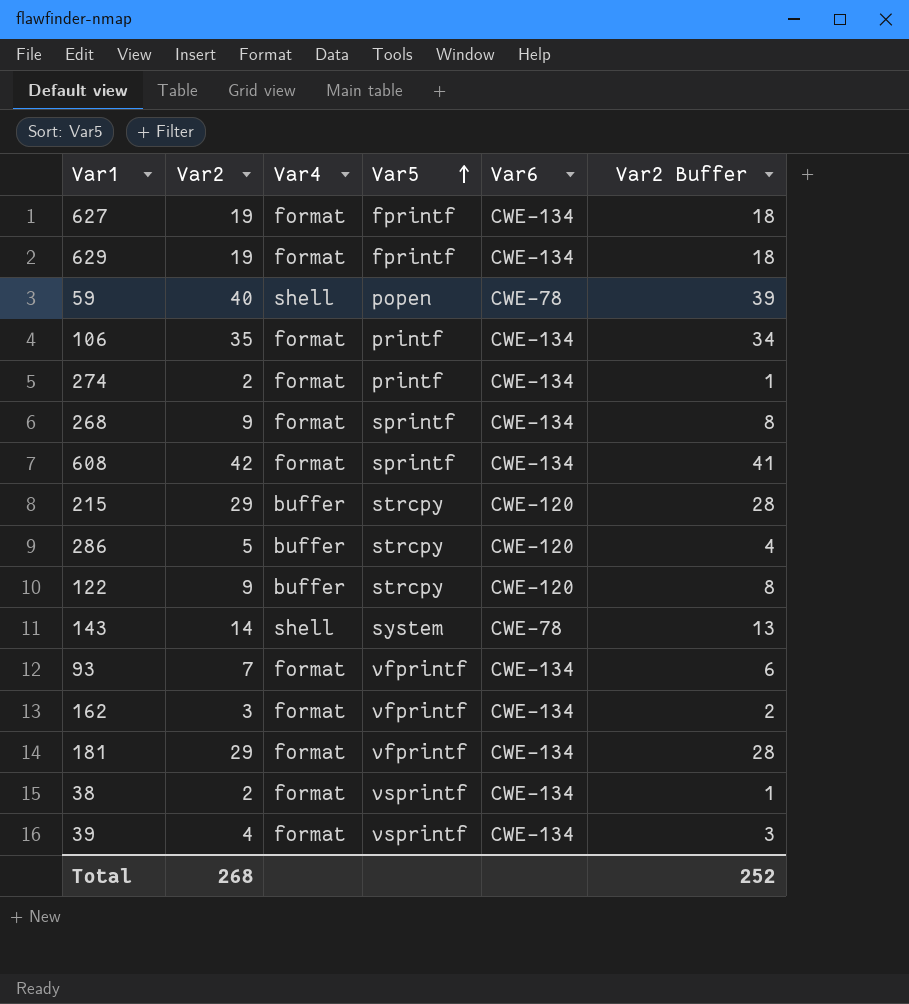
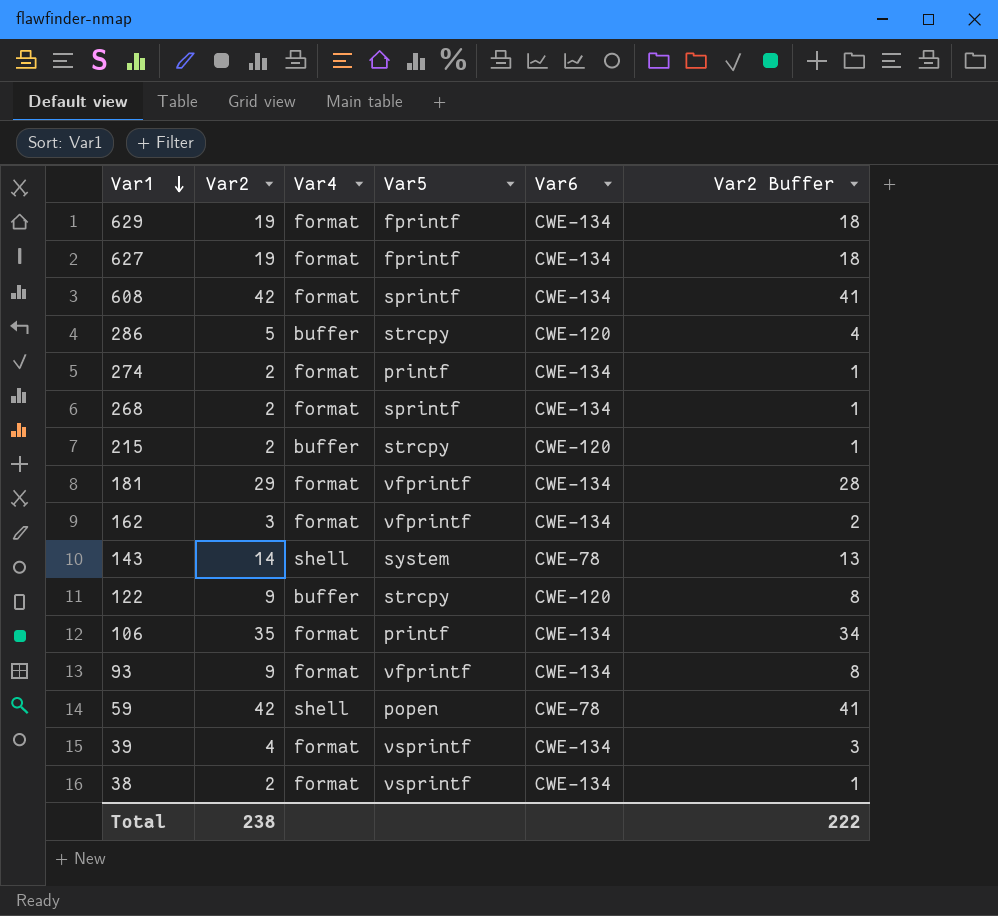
row order: Var5 ascending -> Var1 descending
268 | Var2: 9 -> 2
268 | Var2 Buffer: 8 -> 1
215 | Var2: 29 -> 2
215 | Var2 Buffer: 28 -> 1
93 | Var2: 7 -> 9
93 | Var2 Buffer: 6 -> 8
59 | Var2: 40 -> 42
59 | Var2 Buffer: 39 -> 41
Total | Var2: 268 -> 238
Total | Var2 Buffer: 252 -> 222

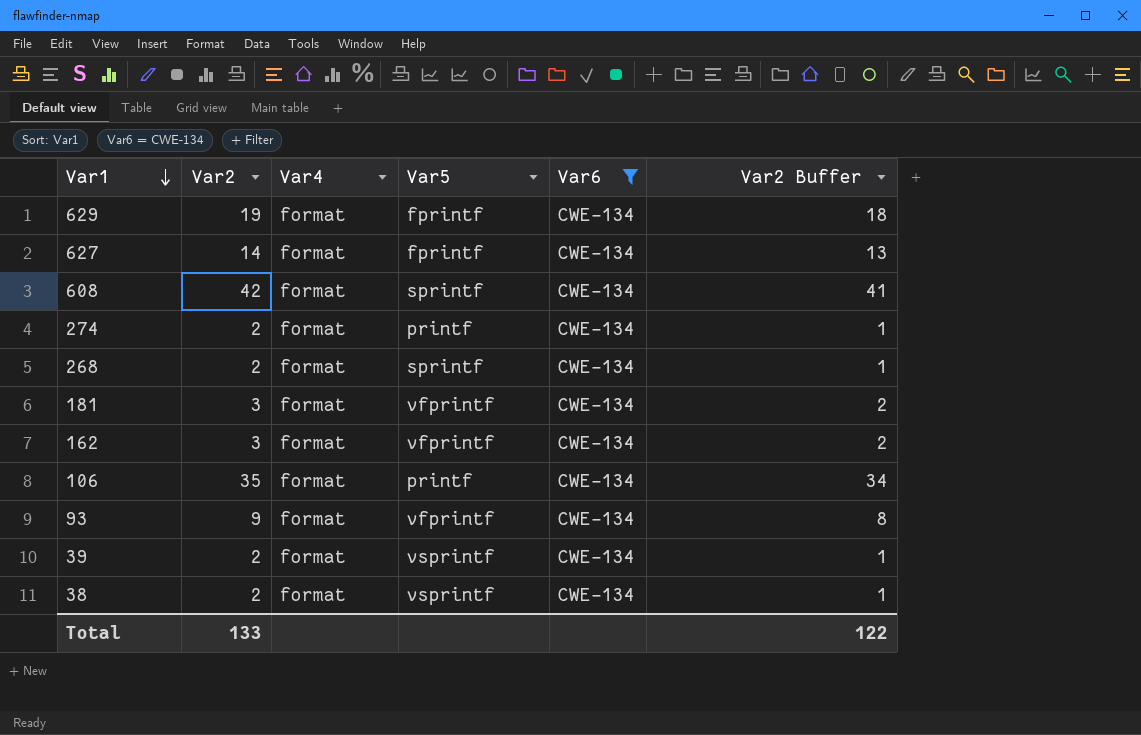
filter: none -> Var6 = CWE-134
627 | Var2: 19 -> 14
627 | Var2 Buffer: 18 -> 13
181 | Var2: 29 -> 3
181 | Var2 Buffer: 28 -> 2
39 | Var2: 4 -> 2
39 | Var2 Buffer: 3 -> 1
Total | Var2: 238 -> 133
Total | Var2 Buffer: 222 -> 122

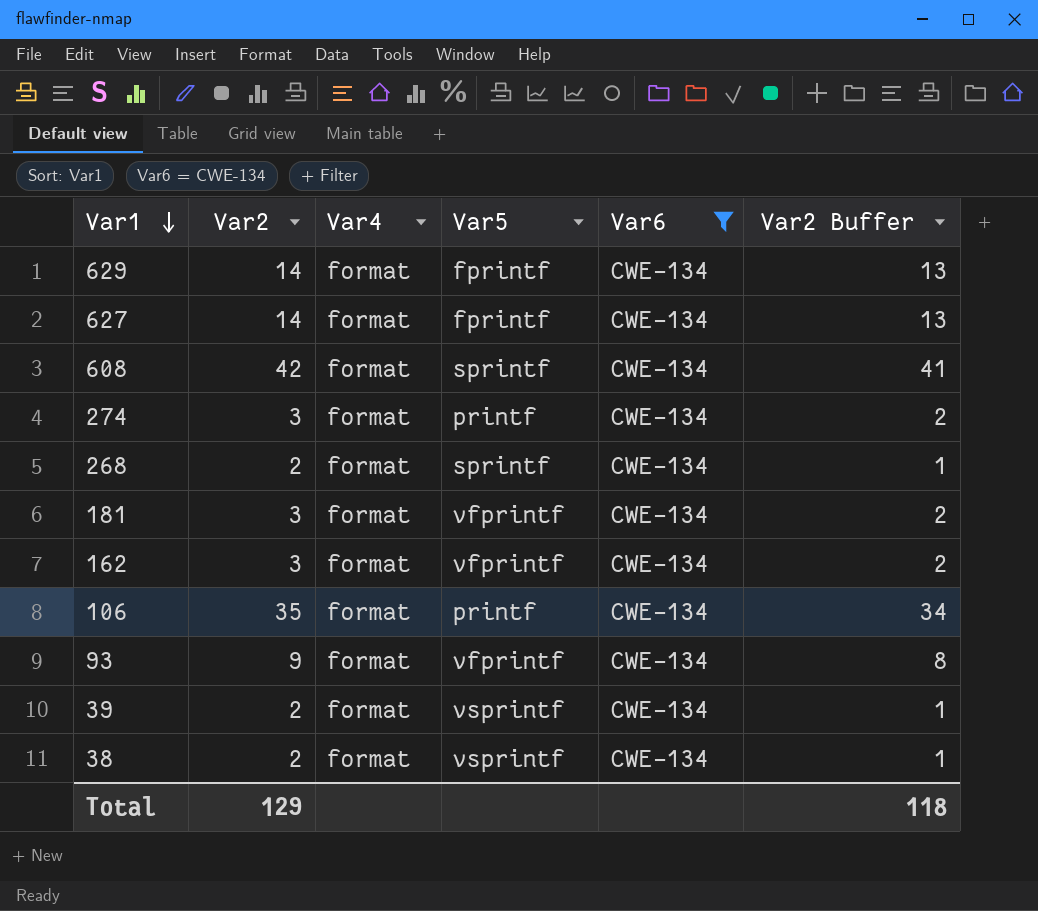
629 | Var2: 19 -> 14
629 | Var2 Buffer: 18 -> 13
274 | Var2: 2 -> 3
274 | Var2 Buffer: 1 -> 2
Total | Var2: 133 -> 129
Total | Var2 Buffer: 122 -> 118

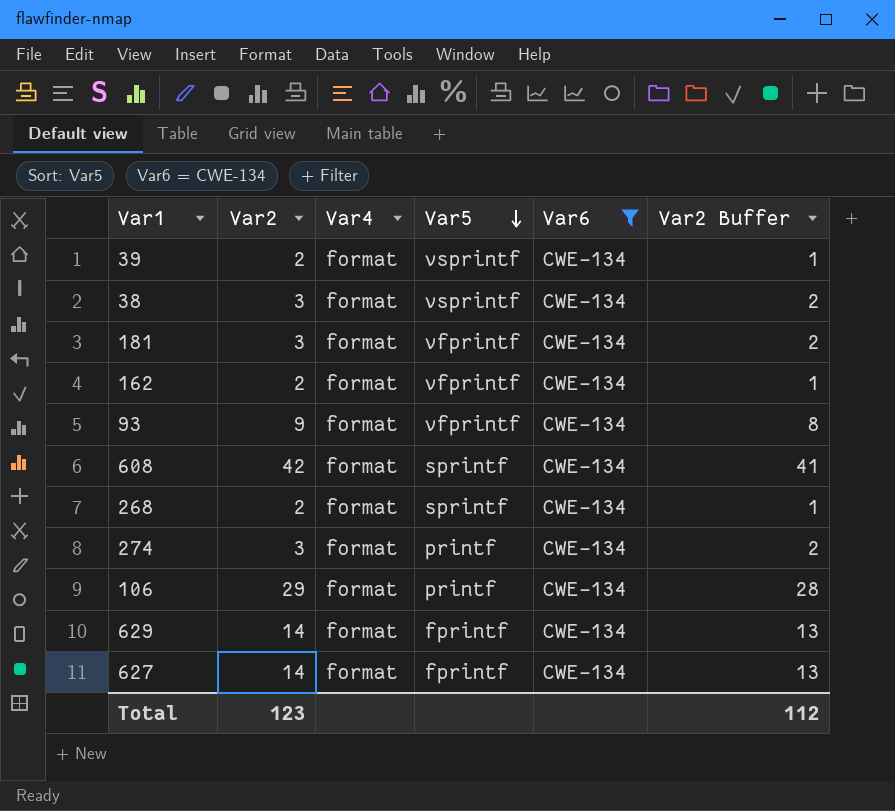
row order: Var1 descending -> Var5 descending
38 | Var2: 2 -> 3
38 | Var2 Buffer: 1 -> 2
162 | Var2: 3 -> 2
162 | Var2 Buffer: 2 -> 1
106 | Var2: 35 -> 29
106 | Var2 Buffer: 34 -> 28
Total | Var2: 129 -> 123
Total | Var2 Buffer: 118 -> 112

